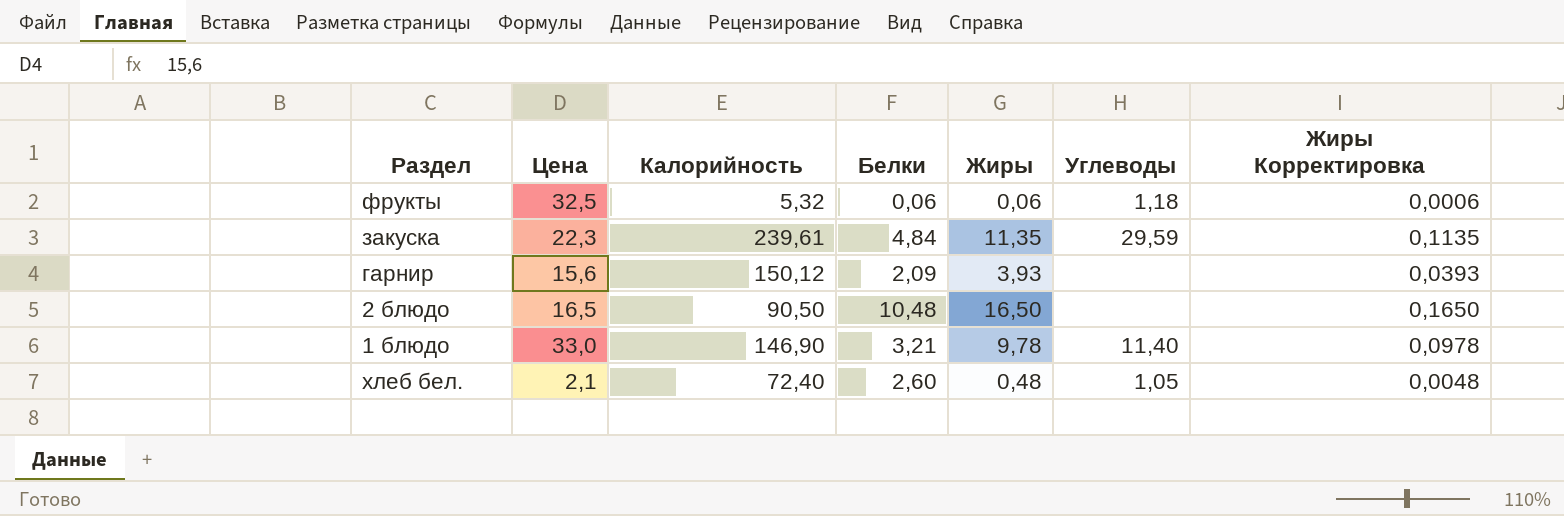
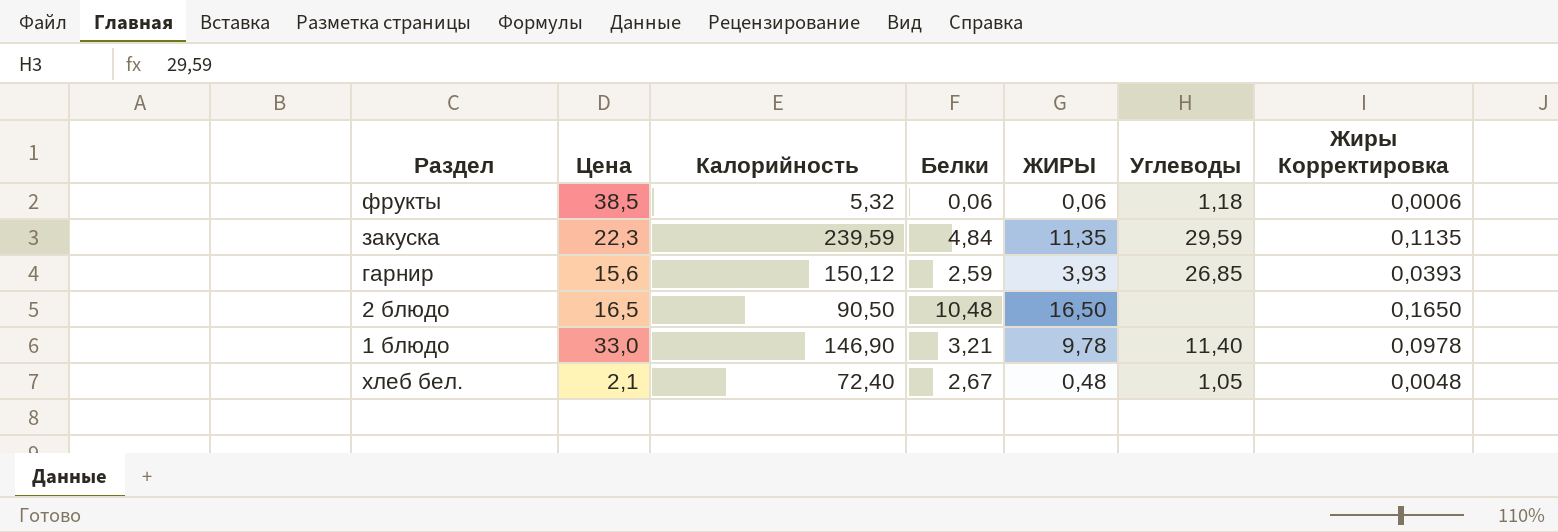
column name: Жиры -> ЖИРЫ
фрукты | Цена: 32,5 -> 38,5
закуска | Калорийность: 239,61 -> 239,59
гарнир | Белки: 2,09 -> 2,59
гарнир | Углеводы: none -> 26,85
хлеб бел. | Белки: 2,60 -> 2,67

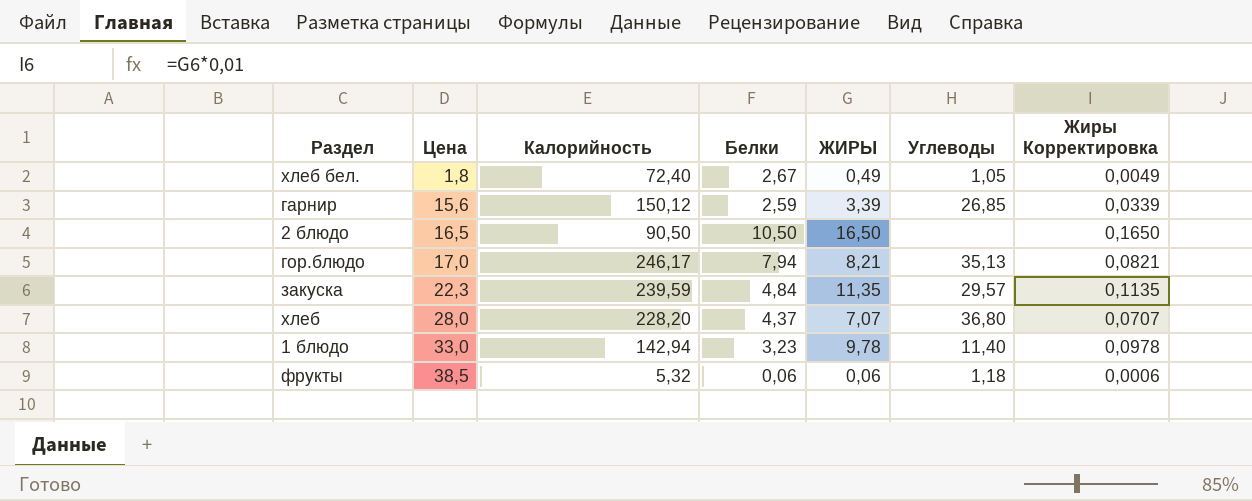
row order: none -> Цена ascending
хлеб бел. | Цена: 2,1 -> 1,8
хлеб бел. | ЖИРЫ: 0,48 -> 0,49
хлеб бел. | Жиры Корректировка: 0,0048 -> 0,0049
гарнир | ЖИРЫ: 3,93 -> 3,39
гарнир | Жиры Корректировка: 0,0393 -> 0,0339
2 блюдо | Белки: 10,48 -> 10,50
row гор.блюдо: none -> 17,0 | 246,17 | 7,94 | 8,21 | 35,13 | 0,0821
закуска | Углеводы: 29,59 -> 29,57
row хлеб: none -> 28,0 | 228,20 | 4,37 | 7,07 | 36,80 | 0,0707
1 блюдо | Калорийность: 146,90 -> 142,94
1 блюдо | Белки: 3,21 -> 3,23

